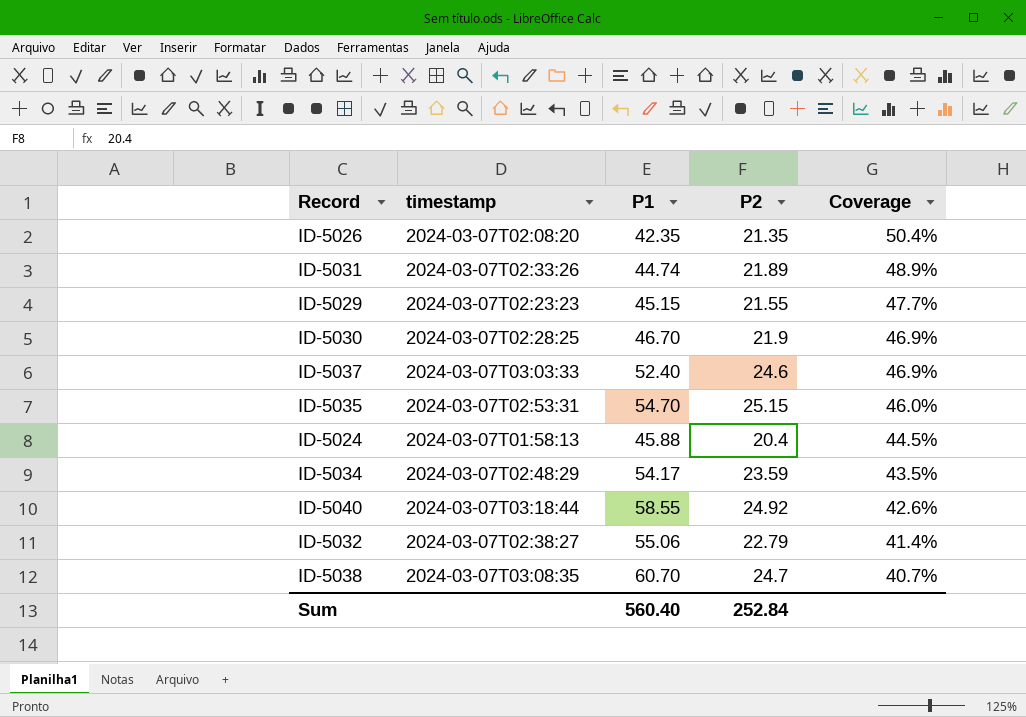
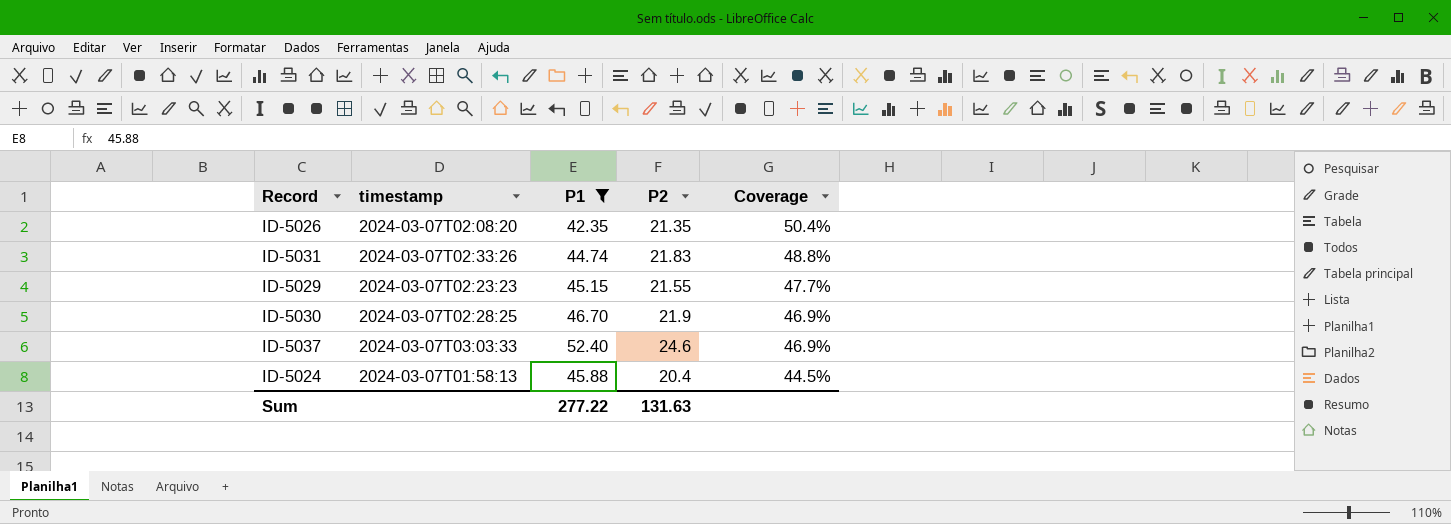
filter: none -> P1 <= 52.40
ID-5031 | P2: 21.89 -> 21.83
ID-5031 | Coverage: 48.9% -> 48.8%
Sum | P1: 560.40 -> 277.22
Sum | P2: 252.84 -> 131.63

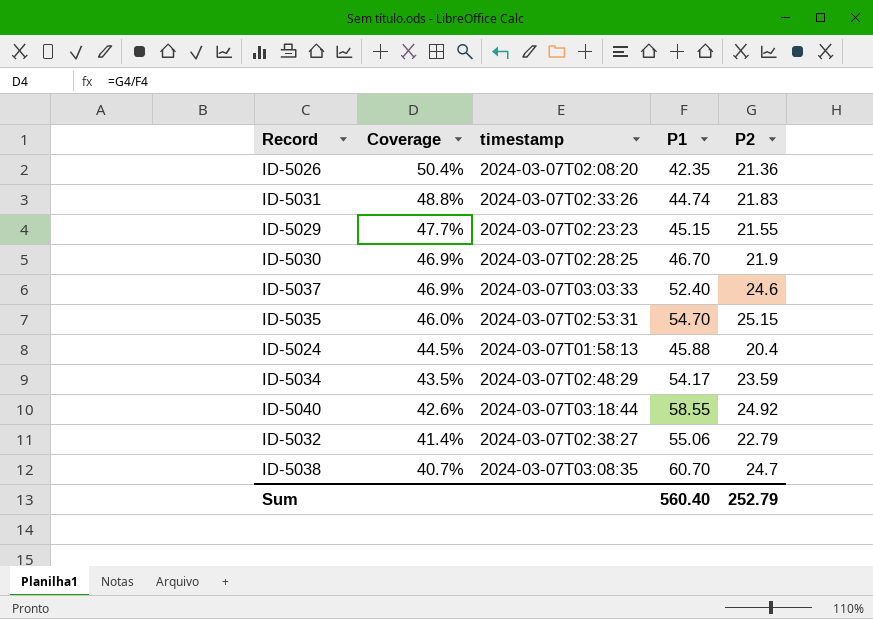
filter: P1 <= 52.40 -> none
column Coverage | position: 5 -> 2
ID-5026 | P2: 21.35 -> 21.36
Sum | P1: 277.22 -> 560.40
Sum | P2: 131.63 -> 252.79

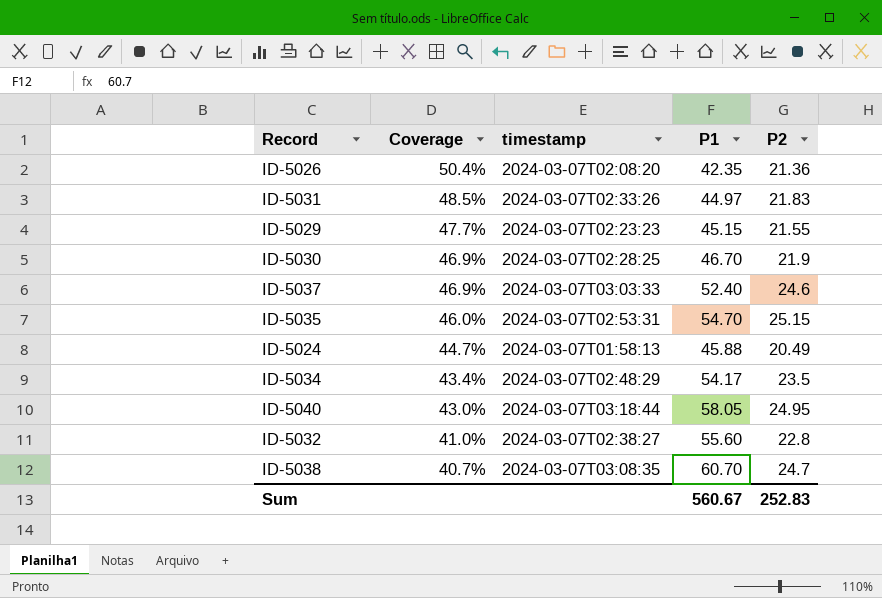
ID-5031 | Coverage: 48.8% -> 48.5%
ID-5031 | P1: 44.74 -> 44.97
ID-5024 | Coverage: 44.5% -> 44.7%
ID-5024 | P2: 20.4 -> 20.49
ID-5034 | Coverage: 43.5% -> 43.4%
ID-5034 | P2: 23.59 -> 23.5
ID-5040 | Coverage: 42.6% -> 43.0%
ID-5040 | P1: 58.55 -> 58.05
ID-5040 | P2: 24.92 -> 24.95
ID-5032 | Coverage: 41.4% -> 41.0%
ID-5032 | P1: 55.06 -> 55.60
ID-5032 | P2: 22.79 -> 22.8
Sum | P1: 560.40 -> 560.67
Sum | P2: 252.79 -> 252.83

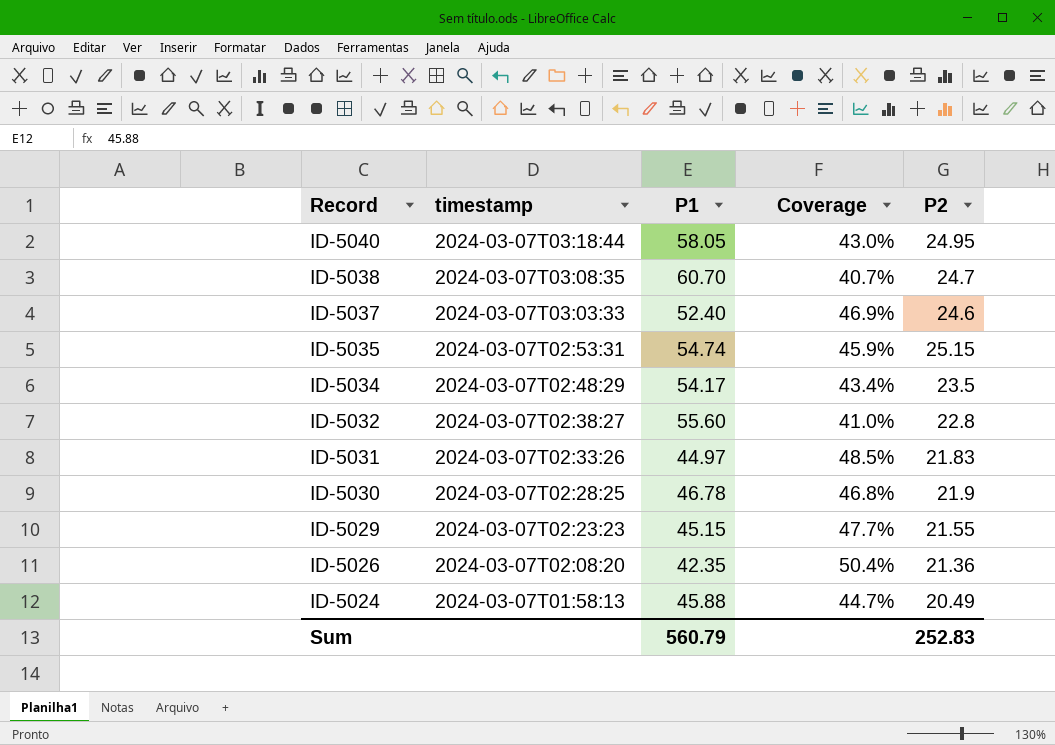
row order: Coverage descending -> Record descending
column Coverage | position: 2 -> 4
ID-5035 | P1: 54.70 -> 54.74
ID-5035 | Coverage: 46.0% -> 45.9%
ID-5030 | P1: 46.70 -> 46.78
ID-5030 | Coverage: 46.9% -> 46.8%
Sum | P1: 560.67 -> 560.79

